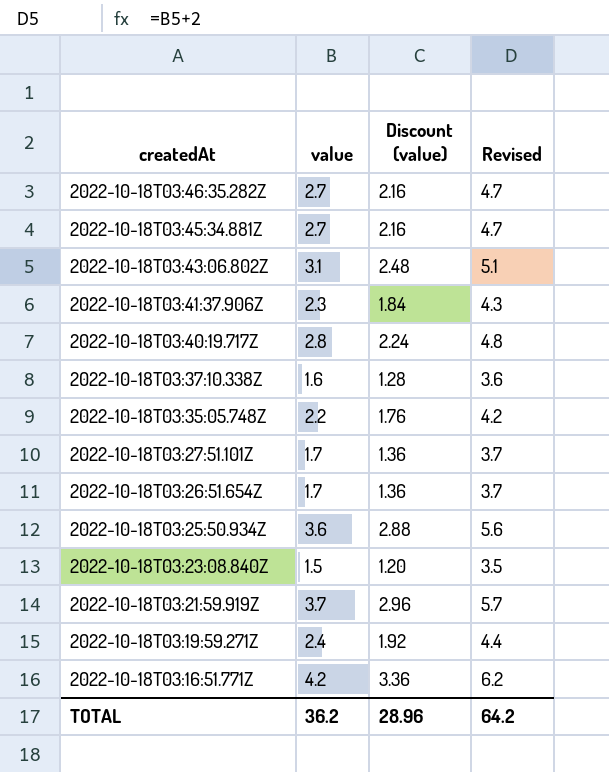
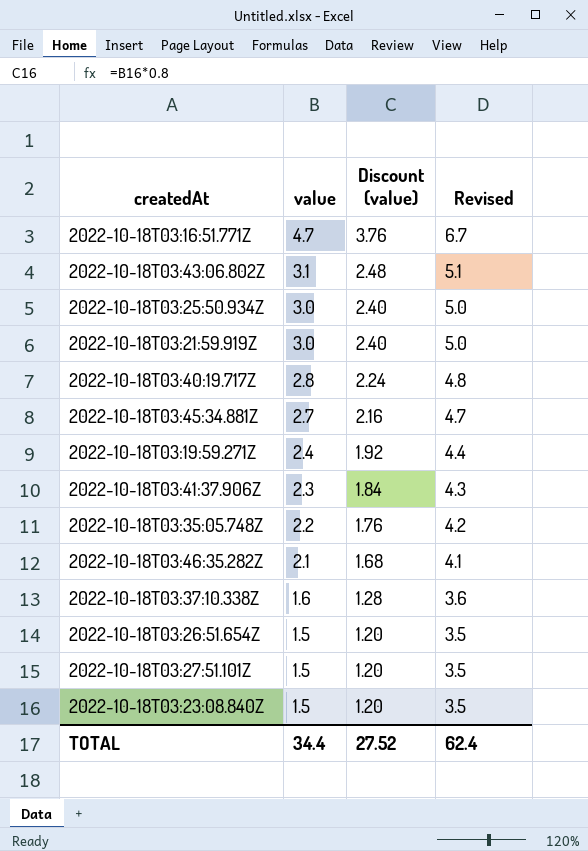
row order: createdAt descending -> value descending
2022-10-18T03:16:51.771Z | value: 4.2 -> 4.7
2022-10-18T03:16:51.771Z | Discount (value): 3.36 -> 3.76
2022-10-18T03:16:51.771Z | Revised: 6.2 -> 6.7
2022-10-18T03:25:50.934Z | value: 3.6 -> 3.0
2022-10-18T03:25:50.934Z | Discount (value): 2.88 -> 2.40
2022-10-18T03:25:50.934Z | Revised: 5.6 -> 5.0
2022-10-18T03:21:59.919Z | value: 3.7 -> 3.0
2022-10-18T03:21:59.919Z | Discount (value): 2.96 -> 2.40
2022-10-18T03:21:59.919Z | Revised: 5.7 -> 5.0
2022-10-18T03:46:35.282Z | value: 2.7 -> 2.1
2022-10-18T03:46:35.282Z | Discount (value): 2.16 -> 1.68
2022-10-18T03:46:35.282Z | Revised: 4.7 -> 4.1
2022-10-18T03:26:51.654Z | value: 1.7 -> 1.5
2022-10-18T03:26:51.654Z | Discount (value): 1.36 -> 1.20
2022-10-18T03:26:51.654Z | Revised: 3.7 -> 3.5
2022-10-18T03:27:51.101Z | value: 1.7 -> 1.5
2022-10-18T03:27:51.101Z | Discount (value): 1.36 -> 1.20
2022-10-18T03:27:51.101Z | Revised: 3.7 -> 3.5
TOTAL | value: 36.2 -> 34.4
TOTAL | Discount (value): 28.96 -> 27.52
TOTAL | Revised: 64.2 -> 62.4

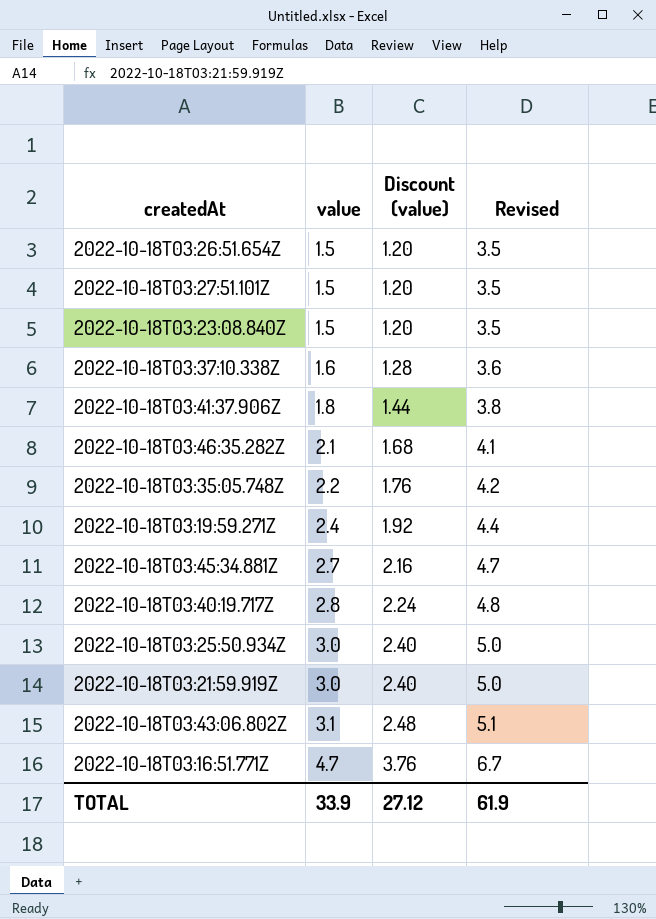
row order: value descending -> value ascending
2022-10-18T03:41:37.906Z | value: 2.3 -> 1.8
2022-10-18T03:41:37.906Z | Discount (value): 1.84 -> 1.44
2022-10-18T03:41:37.906Z | Revised: 4.3 -> 3.8
TOTAL | value: 34.4 -> 33.9
TOTAL | Discount (value): 27.52 -> 27.12
TOTAL | Revised: 62.4 -> 61.9

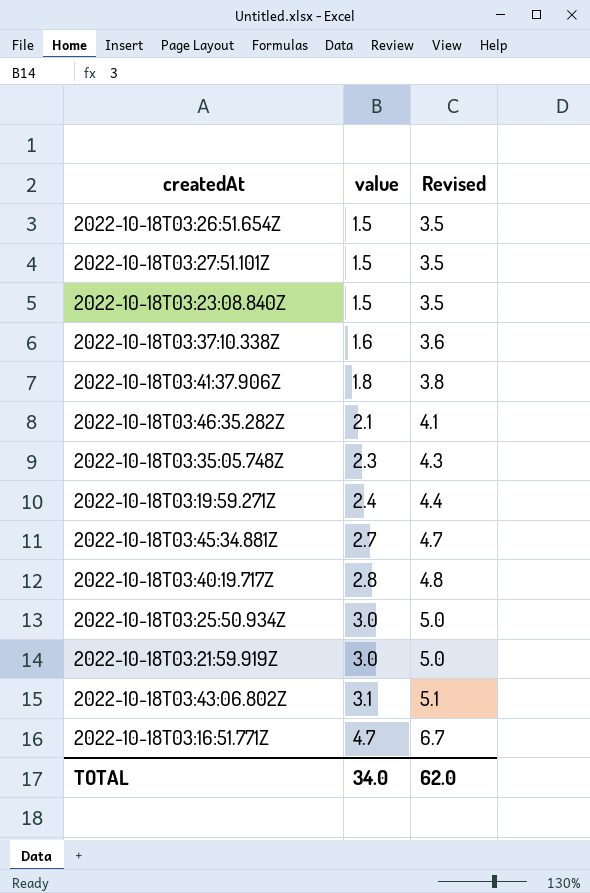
column Discount (value) | formula: [value] * 0.8 -> none
2022-10-18T03:35:05.748Z | value: 2.2 -> 2.3
2022-10-18T03:35:05.748Z | Revised: 4.2 -> 4.3
TOTAL | value: 33.9 -> 34.0
TOTAL | Revised: 61.9 -> 62.0

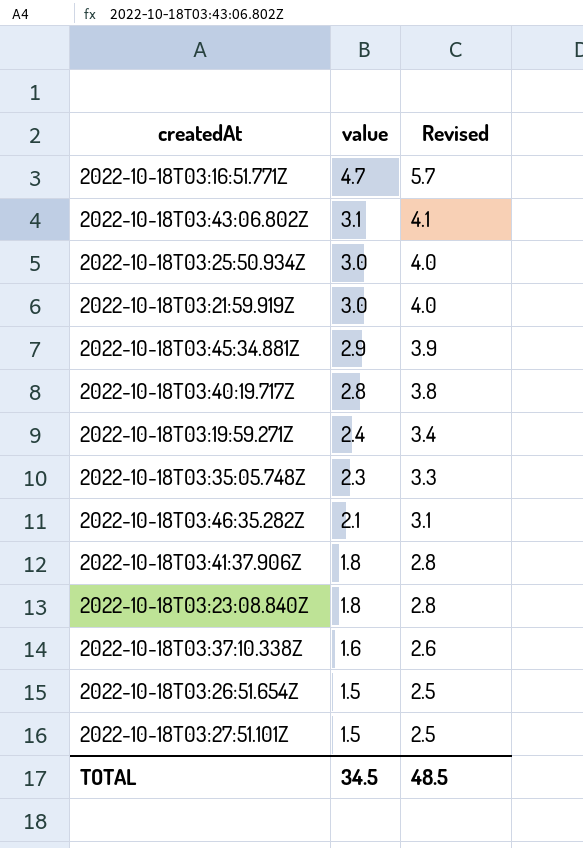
row order: value ascending -> value descending
column Revised | formula: [value] + 2 -> [value] + 1
2022-10-18T03:45:34.881Z | value: 2.7 -> 2.9
2022-10-18T03:23:08.840Z | value: 1.5 -> 1.8
TOTAL | value: 34.0 -> 34.5
TOTAL | Revised: 62.0 -> 48.5

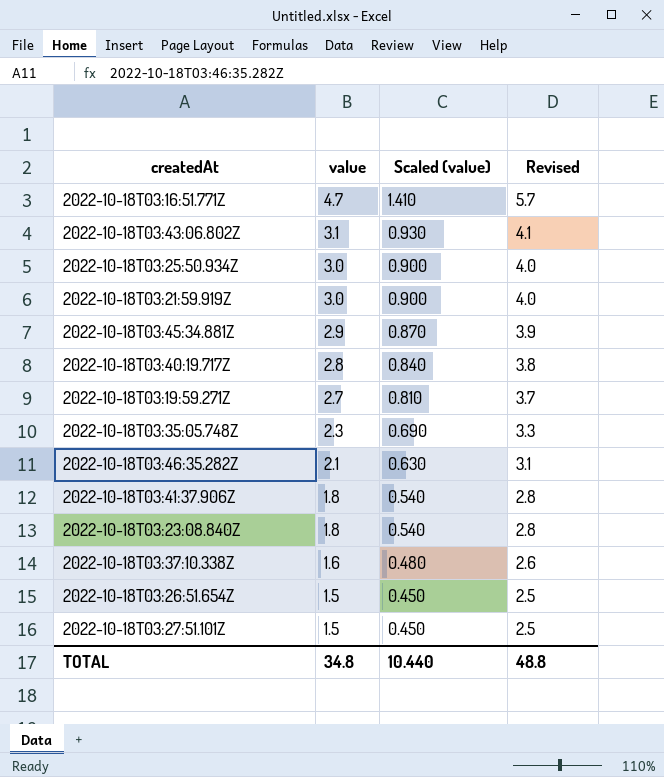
column Scaled (value) | formula: none -> [value] * 0.3
2022-10-18T03:19:59.271Z | value: 2.4 -> 2.7
2022-10-18T03:19:59.271Z | Revised: 3.4 -> 3.7
TOTAL | value: 34.5 -> 34.8
TOTAL | Revised: 48.5 -> 48.8

